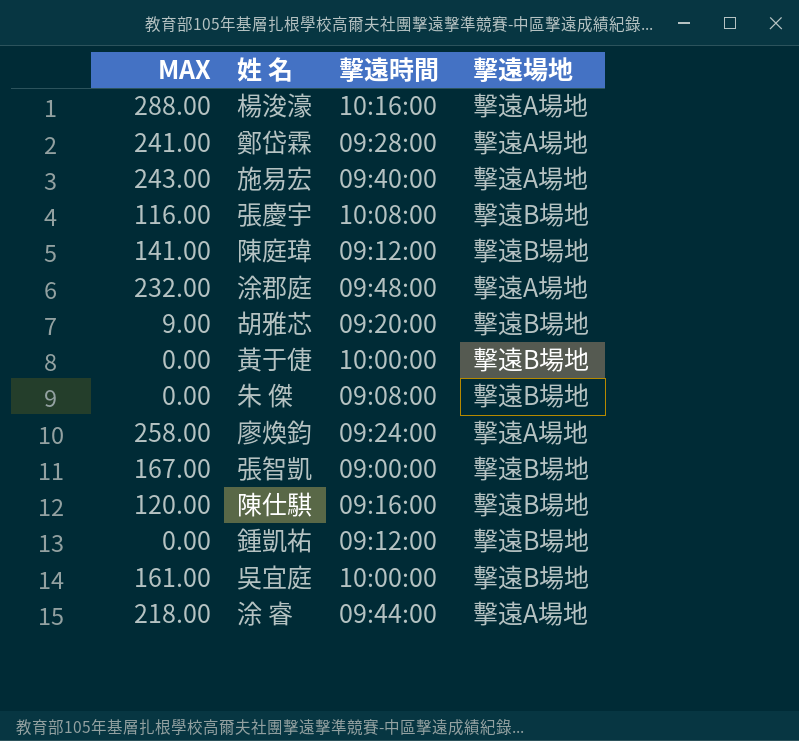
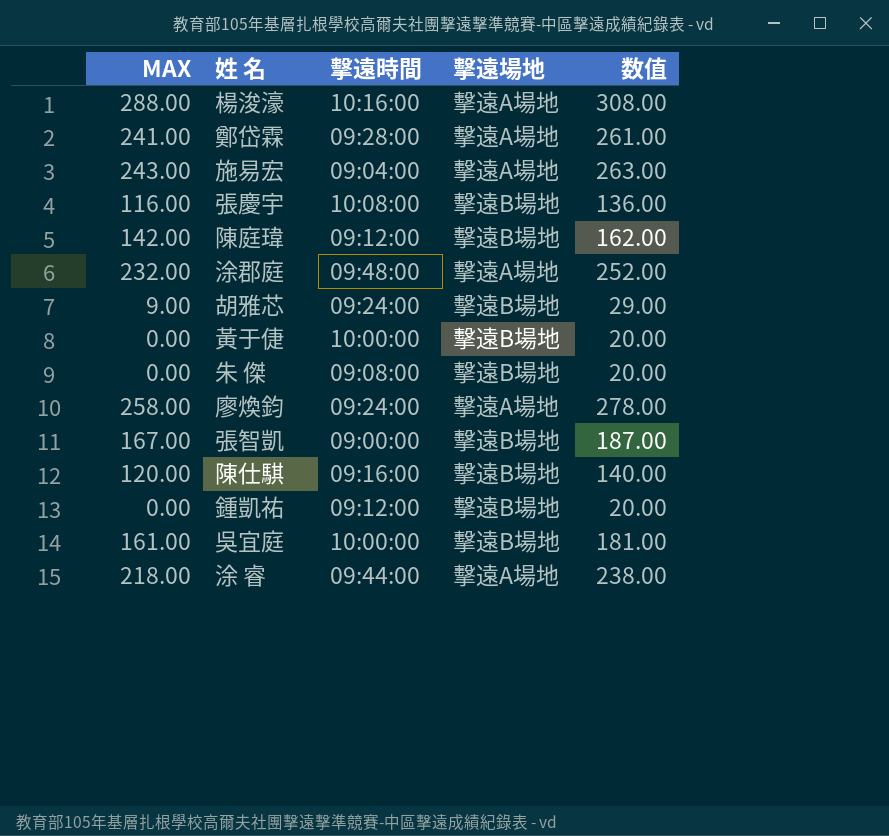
column 数值 | formula: none -> [MAX] + 20
施易宏 | 擊遠時間: 09:40:00 -> 09:04:00
陳庭瑋 | MAX: 141.00 -> 142.00
胡雅芯 | 擊遠時間: 09:20:00 -> 09:24:00

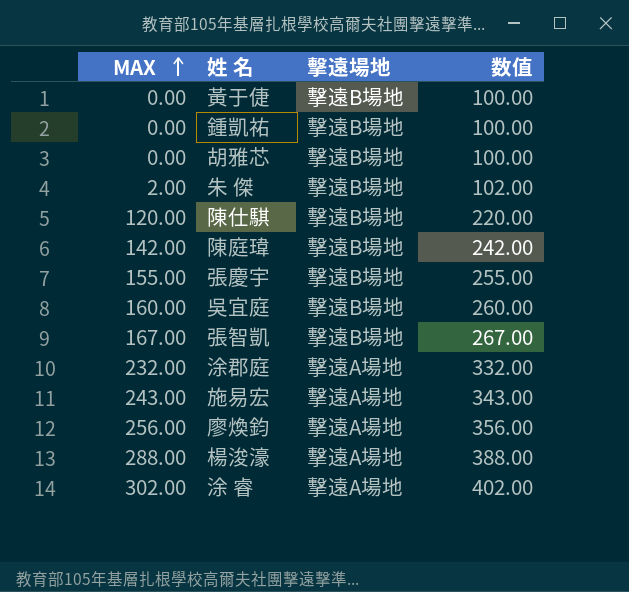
row order: none -> MAX ascending
column 擊遠時間 | position: 3 -> none
column 数值 | formula: [MAX] + 20 -> [MAX] + 100
row 鄭岱霖: 241.00 | 09:28:00 | 擊遠A場地 | 261.00 -> none
胡雅芯 | MAX: 9.00 -> 0.00
朱 傑 | MAX: 0.00 -> 2.00
張慶宇 | MAX: 116.00 -> 155.00
吳宜庭 | MAX: 161.00 -> 160.00
廖煥鈞 | MAX: 258.00 -> 256.00
涂 睿 | MAX: 218.00 -> 302.00

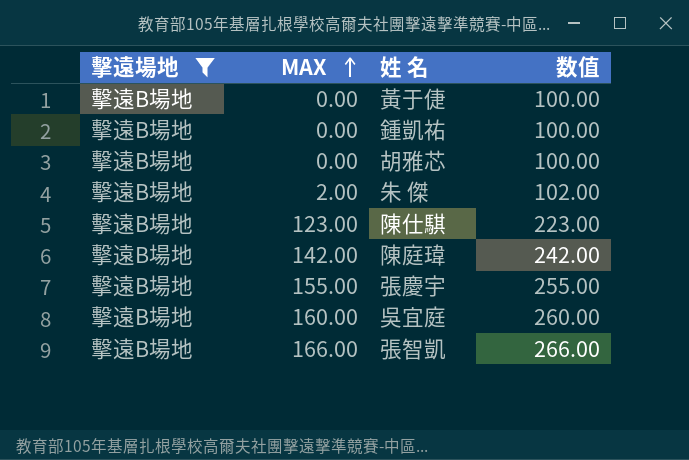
filter: none -> 擊遠場地 = 擊遠B場地
column 擊遠場地 | position: 3 -> 1
陳仕騏 | MAX: 120.00 -> 123.00
陳仕騏 | 数值: 220.00 -> 223.00
張智凱 | MAX: 167.00 -> 166.00
張智凱 | 数值: 267.00 -> 266.00

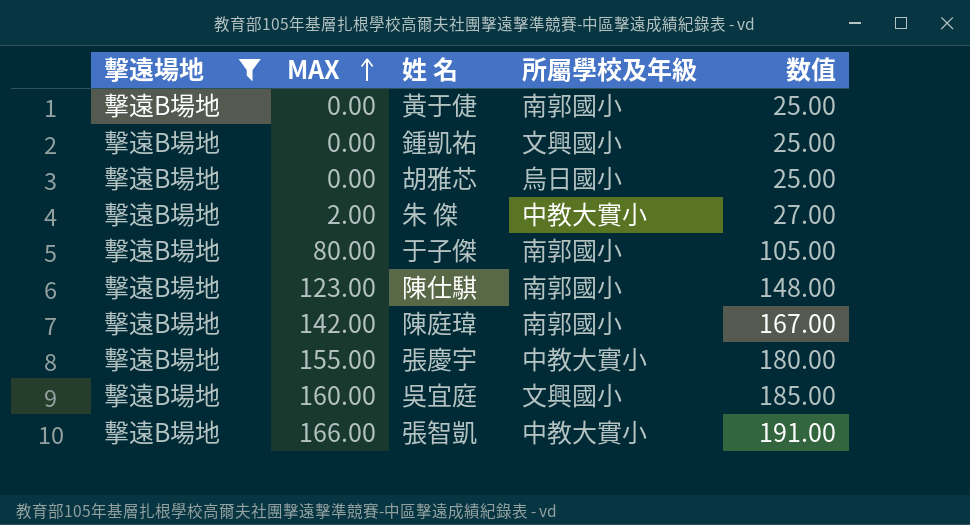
column 所屬學校及年級 | position: none -> 4
column 数值 | formula: [MAX] + 100 -> [MAX] + 25
row 于子傑: none -> 擊遠B場地 | 80.00 | 南郭國小 | 105.00

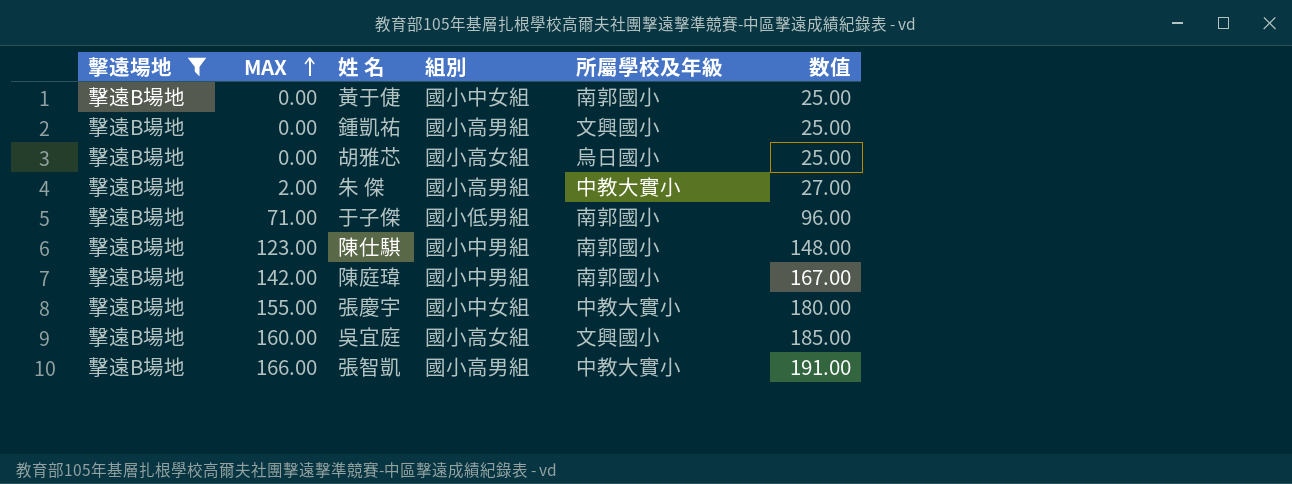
column 組別 | position: none -> 4
于子傑 | MAX: 80.00 -> 71.00
于子傑 | 数值: 105.00 -> 96.00

